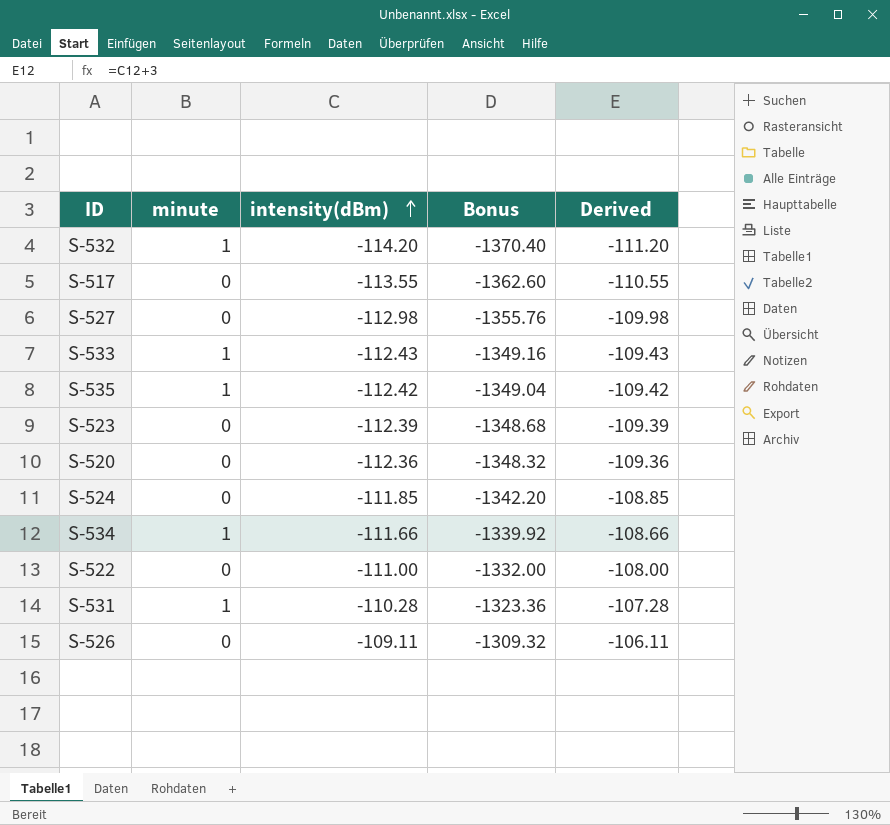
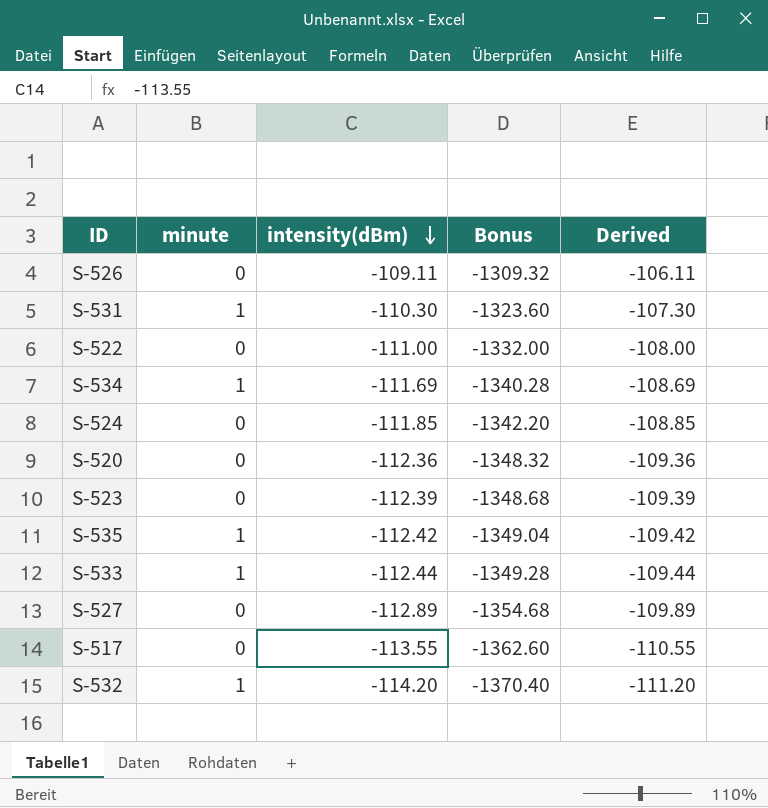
row order: intensity(dBm) ascending -> intensity(dBm) descending
S-531 | intensity(dBm): -110.28 -> -110.30
S-531 | Bonus: -1323.36 -> -1323.60
S-531 | Derived: -107.28 -> -107.30
S-534 | intensity(dBm): -111.66 -> -111.69
S-534 | Bonus: -1339.92 -> -1340.28
S-534 | Derived: -108.66 -> -108.69
S-533 | intensity(dBm): -112.43 -> -112.44
S-533 | Bonus: -1349.16 -> -1349.28
S-533 | Derived: -109.43 -> -109.44
S-527 | intensity(dBm): -112.98 -> -112.89
S-527 | Bonus: -1355.76 -> -1354.68
S-527 | Derived: -109.98 -> -109.89

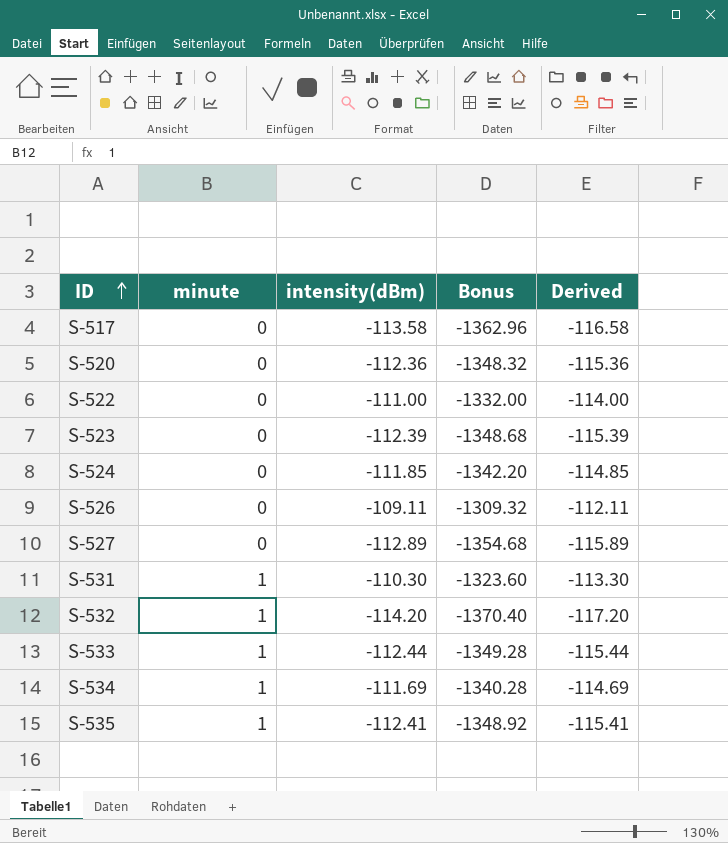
row order: intensity(dBm) descending -> ID ascending
column Derived | formula: [intensity(dBm)] + 3 -> [intensity(dBm)] - 3
S-517 | intensity(dBm): -113.55 -> -113.58
S-517 | Bonus: -1362.60 -> -1362.96
S-535 | intensity(dBm): -112.42 -> -112.41
S-535 | Bonus: -1349.04 -> -1348.92

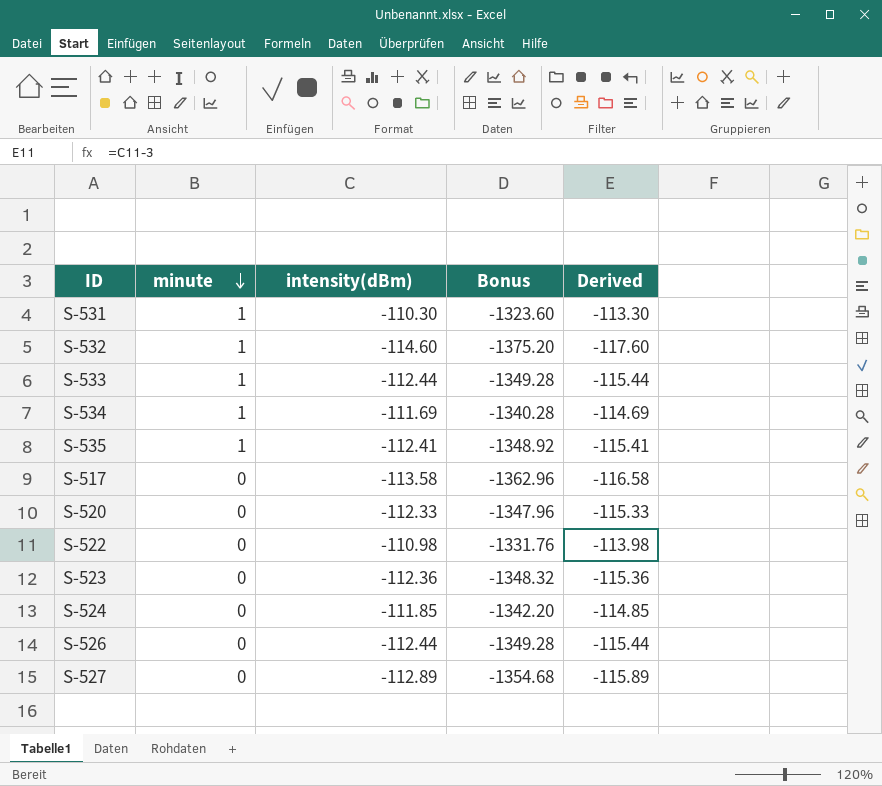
row order: ID ascending -> minute descending
S-532 | intensity(dBm): -114.20 -> -114.60
S-532 | Bonus: -1370.40 -> -1375.20
S-532 | Derived: -117.20 -> -117.60
S-520 | intensity(dBm): -112.36 -> -112.33
S-520 | Bonus: -1348.32 -> -1347.96
S-520 | Derived: -115.36 -> -115.33
S-522 | intensity(dBm): -111.00 -> -110.98
S-522 | Bonus: -1332.00 -> -1331.76
S-522 | Derived: -114.00 -> -113.98
S-523 | intensity(dBm): -112.39 -> -112.36
S-523 | Bonus: -1348.68 -> -1348.32
S-523 | Derived: -115.39 -> -115.36
S-526 | intensity(dBm): -109.11 -> -112.44
S-526 | Bonus: -1309.32 -> -1349.28
S-526 | Derived: -112.11 -> -115.44

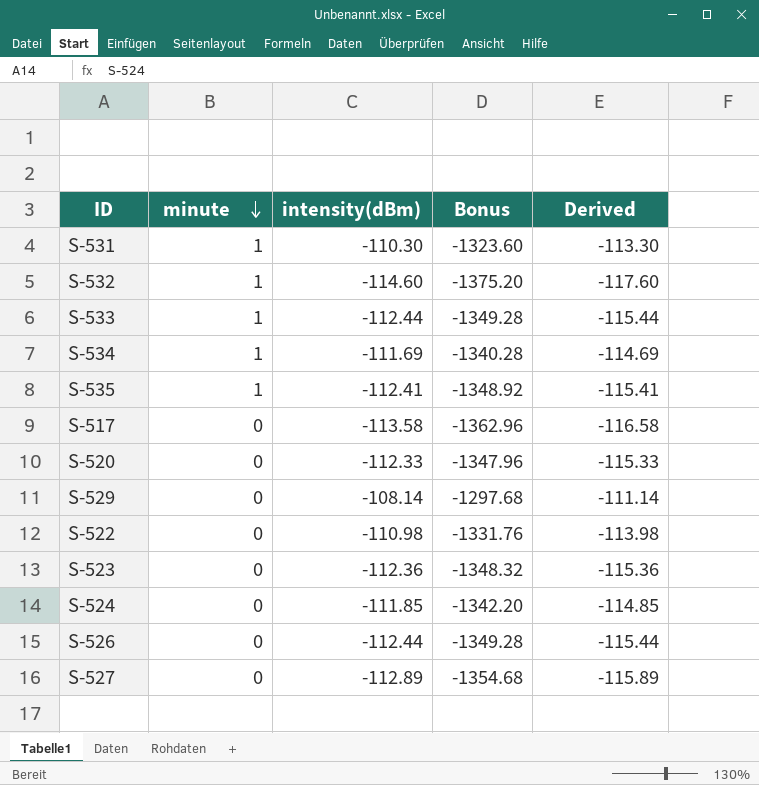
row S-529: none -> 0 | -108.14 | -1297.68 | -111.14

